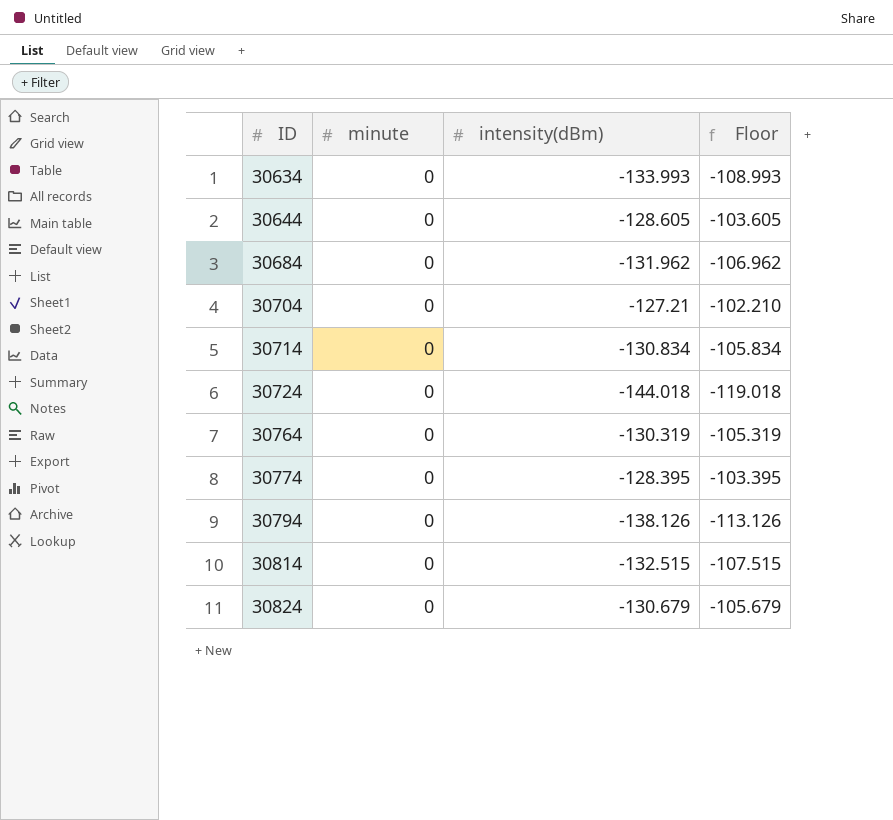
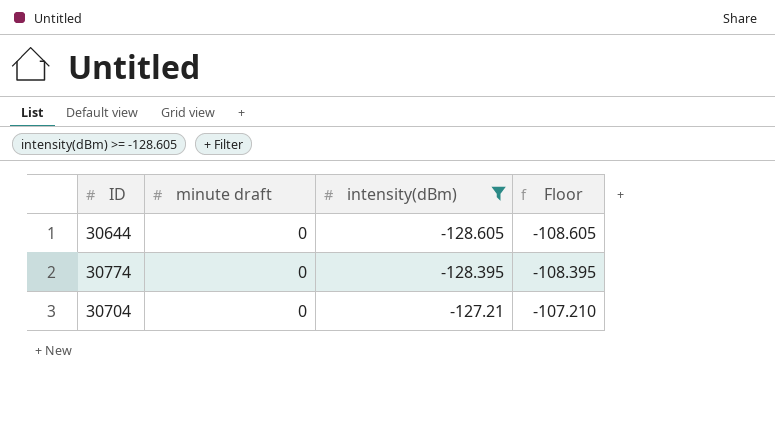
filter: none -> intensity(dBm) >= -128.605
row order: ID ascending -> intensity(dBm) ascending
column name: minute -> minute draft
column Floor | formula: [intensity(dBm)] + 25 -> [intensity(dBm)] + 20

